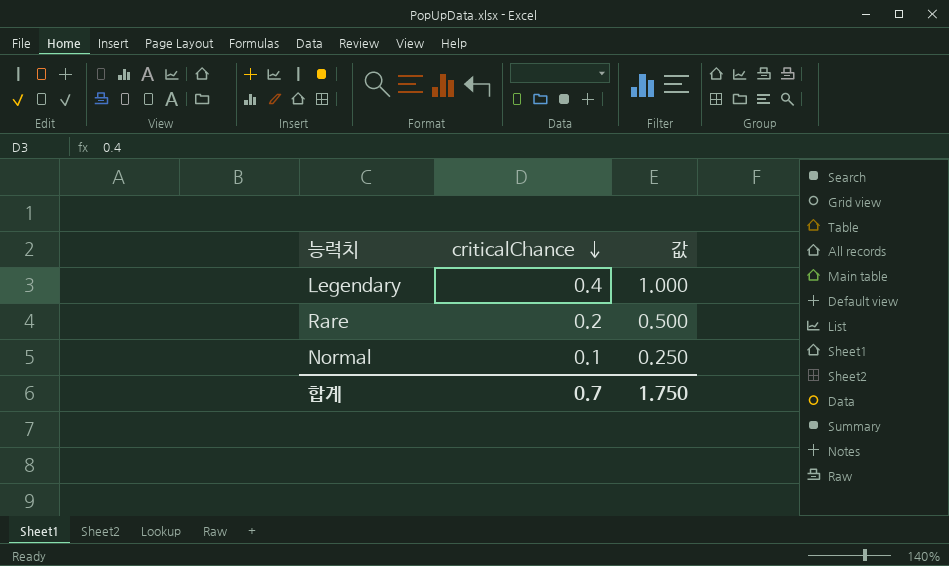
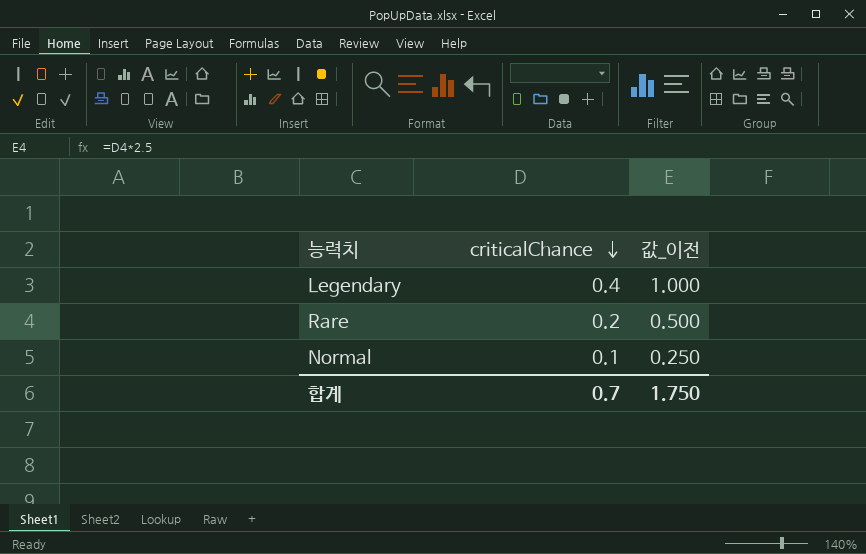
column name: 값 -> 값_이전

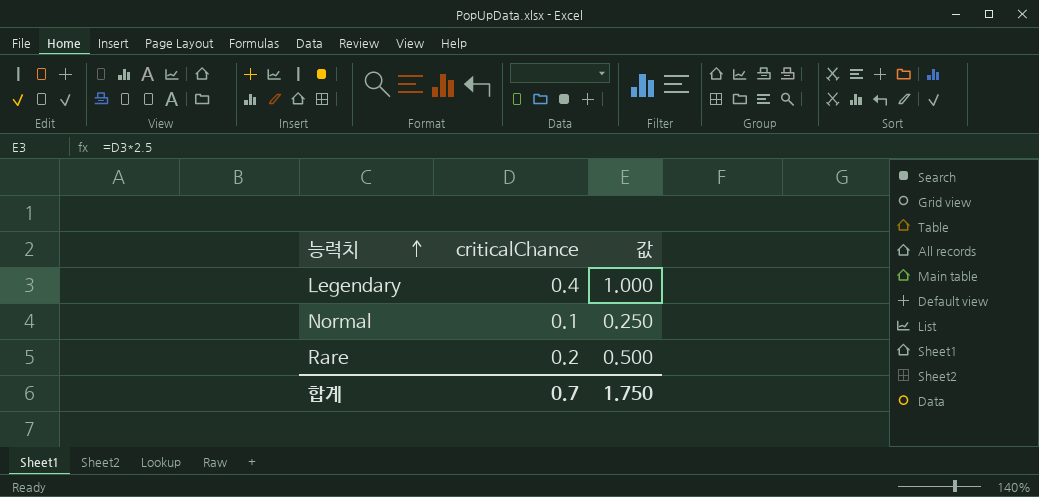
row order: criticalChance descending -> 능력치 ascending
column name: 값_이전 -> 값

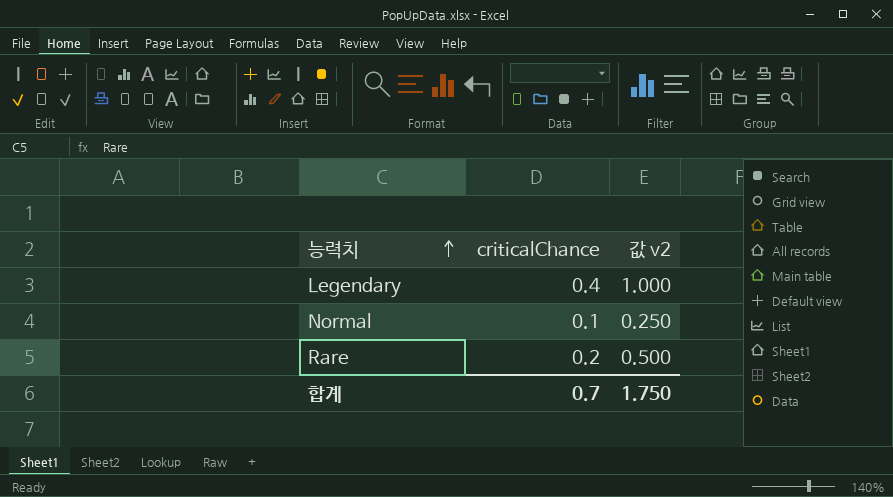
column name: 값 -> 값 v2

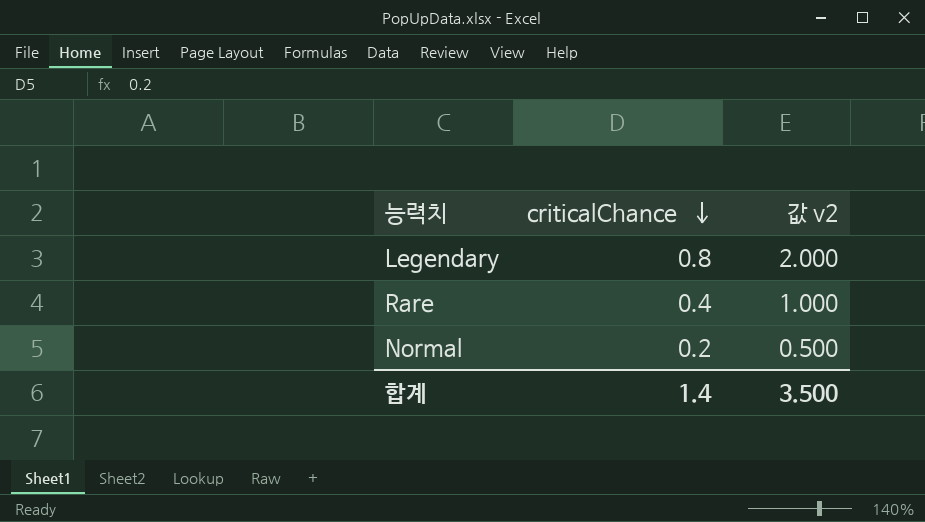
row order: 능력치 ascending -> criticalChance descending
Legendary | criticalChance: 0.4 -> 0.8
Legendary | 값 v2: 1.000 -> 2.000
Rare | criticalChance: 0.2 -> 0.4
Rare | 값 v2: 0.500 -> 1.000
Normal | criticalChance: 0.1 -> 0.2
Normal | 값 v2: 0.250 -> 0.500
합계 | criticalChance: 0.7 -> 1.4
합계 | 값 v2: 1.750 -> 3.500

